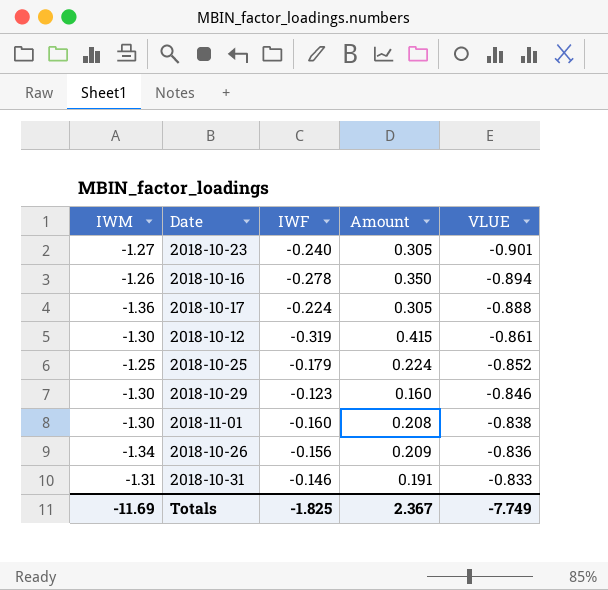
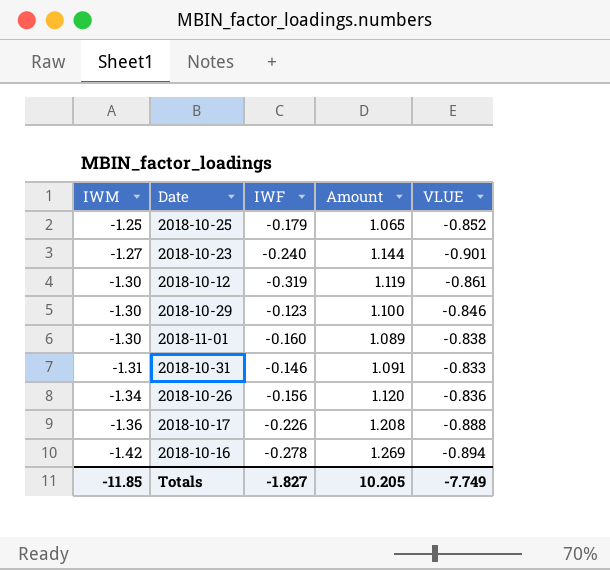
row order: VLUE ascending -> IWM descending
column Amount | formula: [IWM] * [IWF] -> [IWM] * [VLUE]
2018-10-17 | IWF: -0.224 -> -0.226
2018-10-16 | IWM: -1.26 -> -1.42
Totals | IWM: -11.69 -> -11.85
Totals | IWF: -1.825 -> -1.827
Totals | Amount: 2.367 -> 10.205

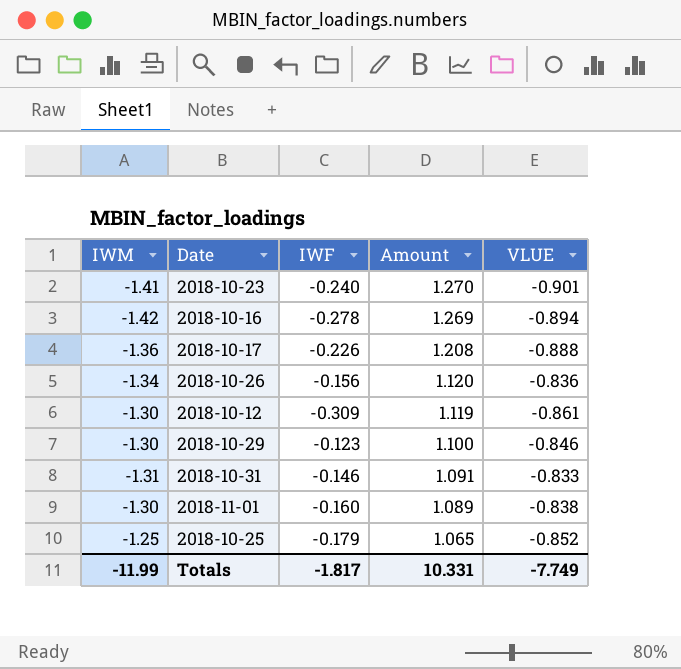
row order: IWM descending -> Amount descending
2018-10-23 | IWM: -1.27 -> -1.41
2018-10-23 | Amount: 1.144 -> 1.270
2018-10-12 | IWF: -0.319 -> -0.309
Totals | IWM: -11.85 -> -11.99
Totals | IWF: -1.827 -> -1.817
Totals | Amount: 10.205 -> 10.331

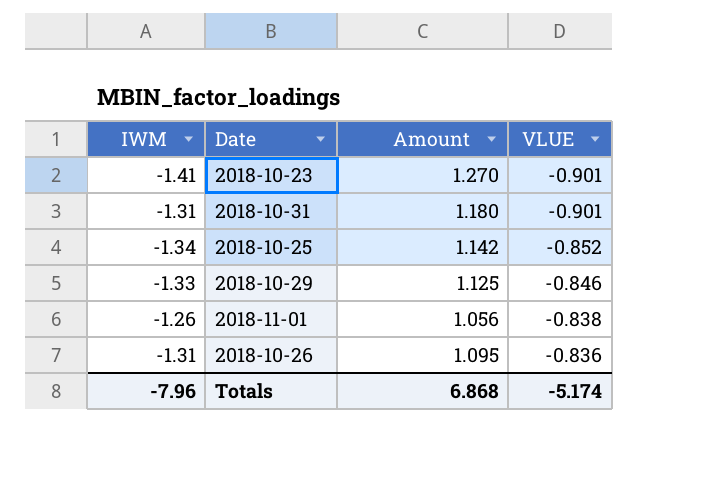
row order: Amount descending -> VLUE ascending
column IWF | position: 3 -> none
row 2018-10-16: -1.42 | -0.278 | 1.269 | -0.894 -> none
row 2018-10-17: -1.36 | -0.226 | 1.208 | -0.888 -> none
row 2018-10-12: -1.30 | -0.309 | 1.119 | -0.861 -> none
2018-10-31 | Amount: 1.091 -> 1.180
2018-10-31 | VLUE: -0.833 -> -0.901
2018-10-25 | IWM: -1.25 -> -1.34
2018-10-25 | Amount: 1.065 -> 1.142
2018-10-29 | IWM: -1.30 -> -1.33
2018-10-29 | Amount: 1.100 -> 1.125
2018-11-01 | IWM: -1.30 -> -1.26
2018-11-01 | Amount: 1.089 -> 1.056
2018-10-26 | IWM: -1.34 -> -1.31
2018-10-26 | Amount: 1.120 -> 1.095
Totals | IWM: -11.99 -> -7.96
Totals | Amount: 10.331 -> 6.868
Totals | VLUE: -7.749 -> -5.174

